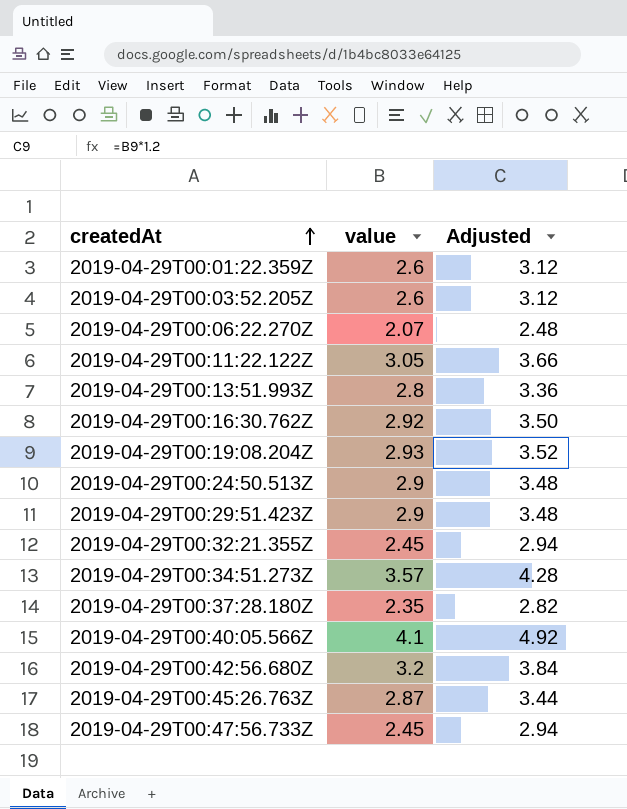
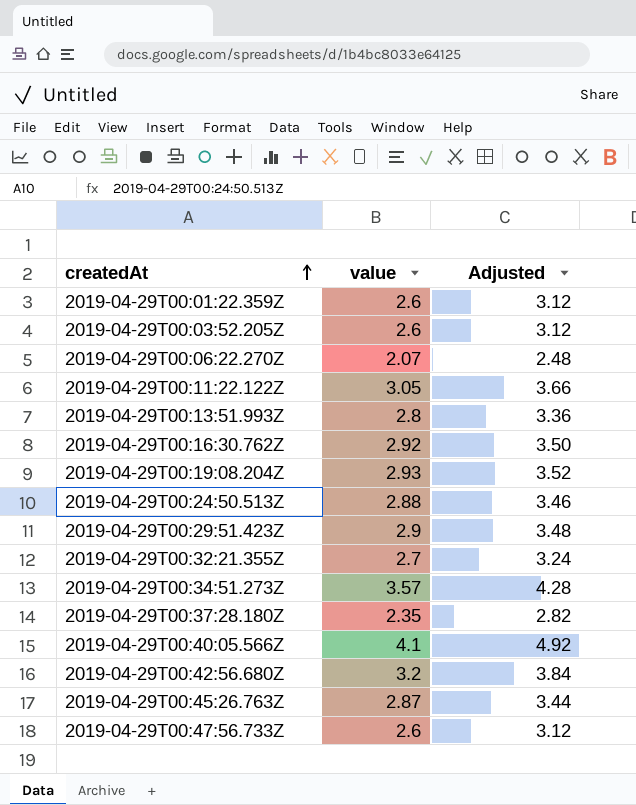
2019-04-29T00:24:50.513Z | value: 2.9 -> 2.88
2019-04-29T00:24:50.513Z | Adjusted: 3.48 -> 3.46
2019-04-29T00:32:21.355Z | value: 2.45 -> 2.7
2019-04-29T00:32:21.355Z | Adjusted: 2.94 -> 3.24
2019-04-29T00:47:56.733Z | value: 2.45 -> 2.6
2019-04-29T00:47:56.733Z | Adjusted: 2.94 -> 3.12

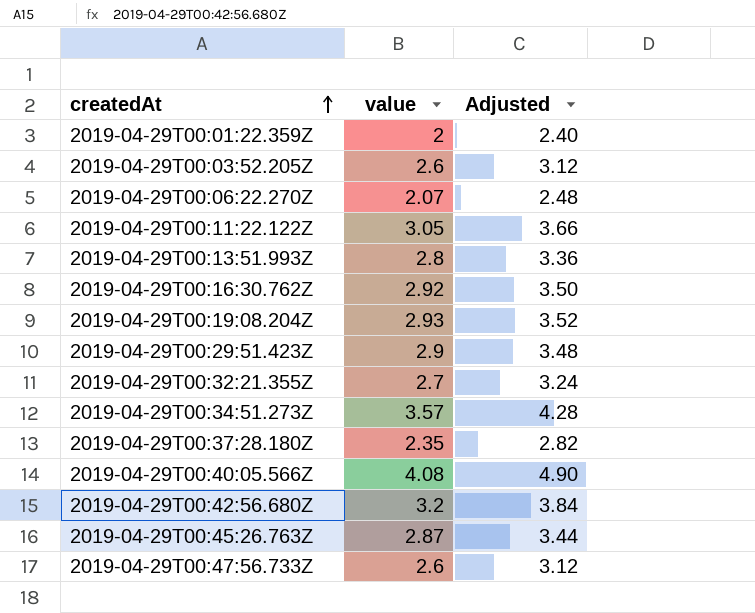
row 2019-04-29T00:24:50.513Z: 2.88 | 3.46 -> none
2019-04-29T00:01:22.359Z | value: 2.6 -> 2
2019-04-29T00:01:22.359Z | Adjusted: 3.12 -> 2.40
2019-04-29T00:40:05.566Z | value: 4.1 -> 4.08
2019-04-29T00:40:05.566Z | Adjusted: 4.92 -> 4.90

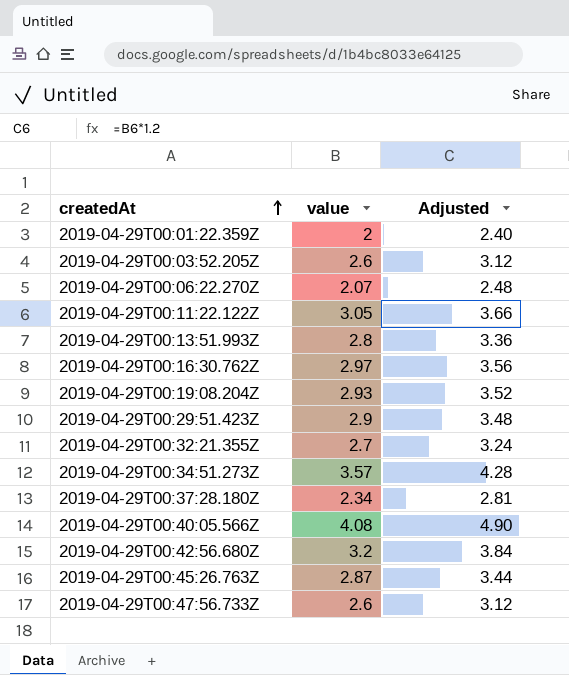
2019-04-29T00:16:30.762Z | value: 2.92 -> 2.97
2019-04-29T00:16:30.762Z | Adjusted: 3.50 -> 3.56
2019-04-29T00:37:28.180Z | value: 2.35 -> 2.34
2019-04-29T00:37:28.180Z | Adjusted: 2.82 -> 2.81

